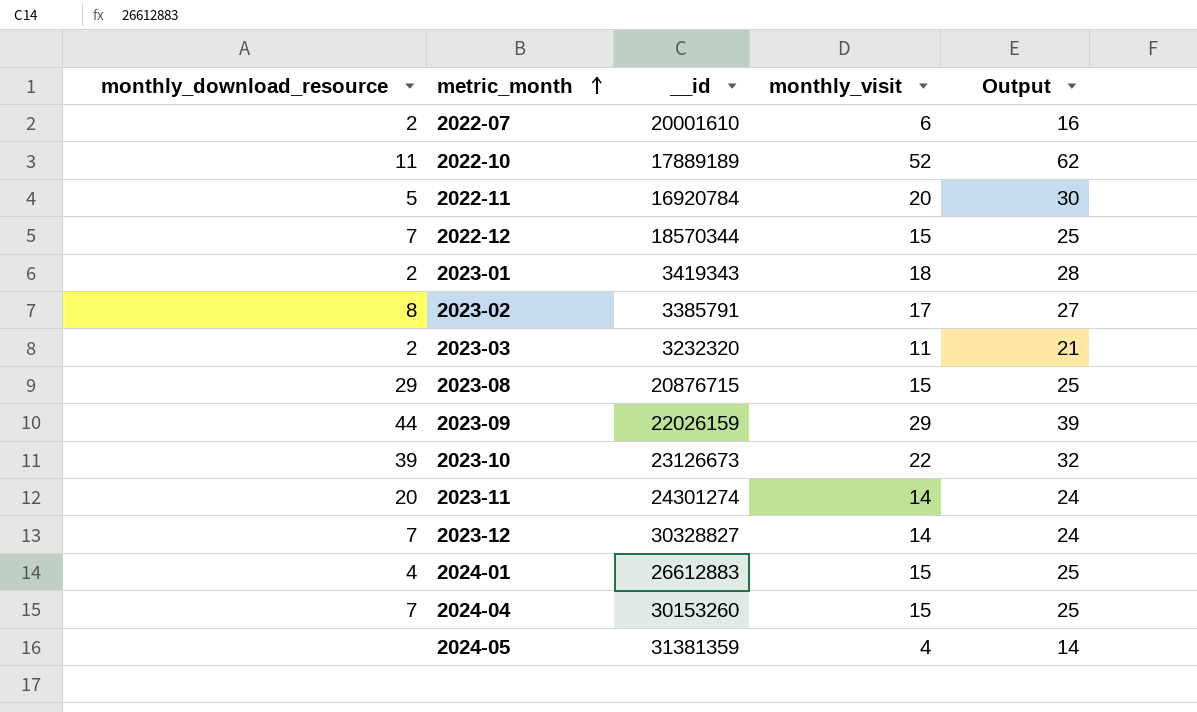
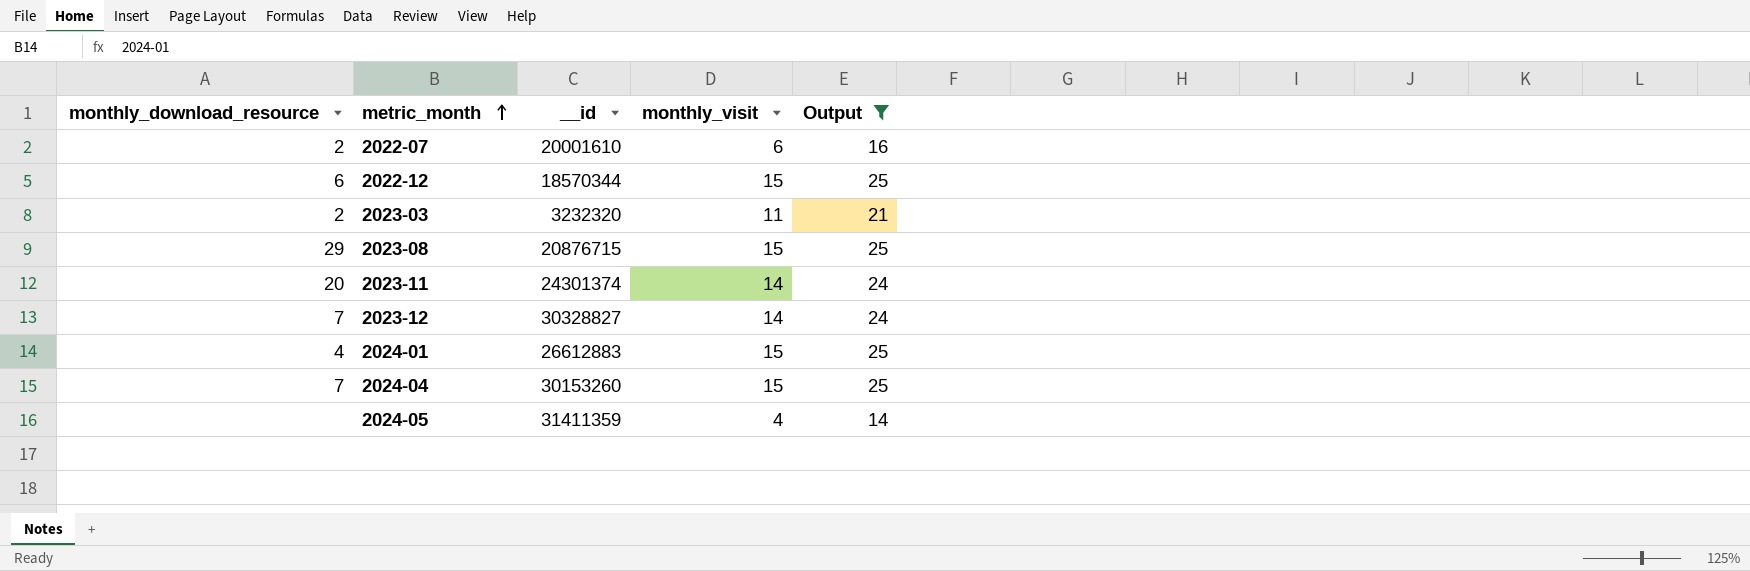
filter: none -> Output <= 25
2022-12 | monthly_download_resource: 7 -> 6
2023-11 | __id: 24301274 -> 24301374
2024-05 | __id: 31381359 -> 31411359

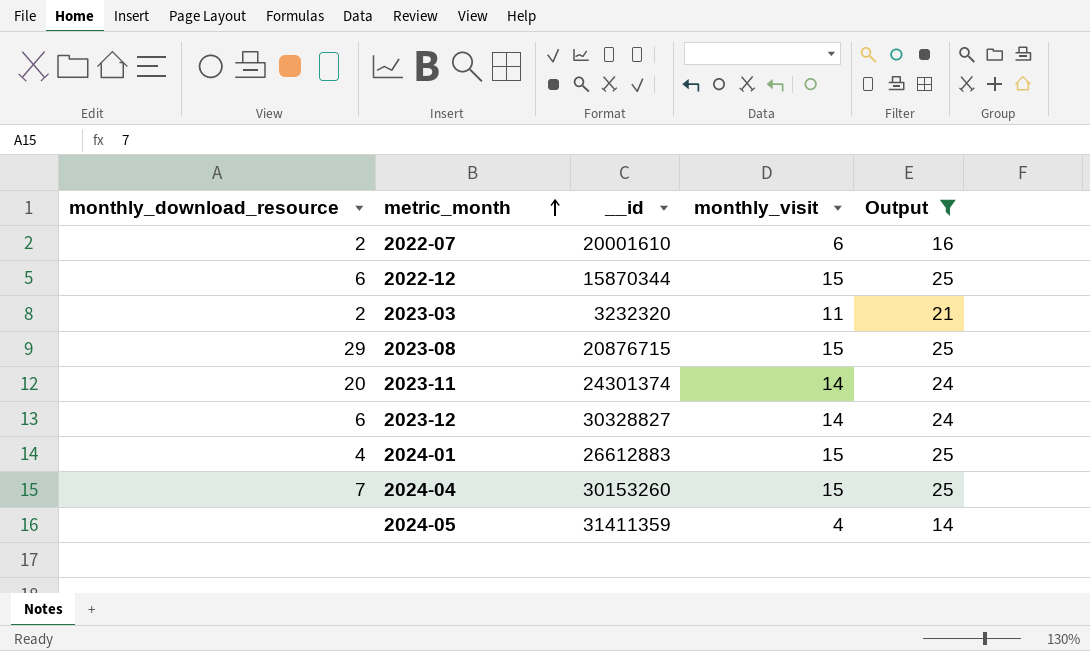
2022-12 | __id: 18570344 -> 15870344
2023-12 | monthly_download_resource: 7 -> 6

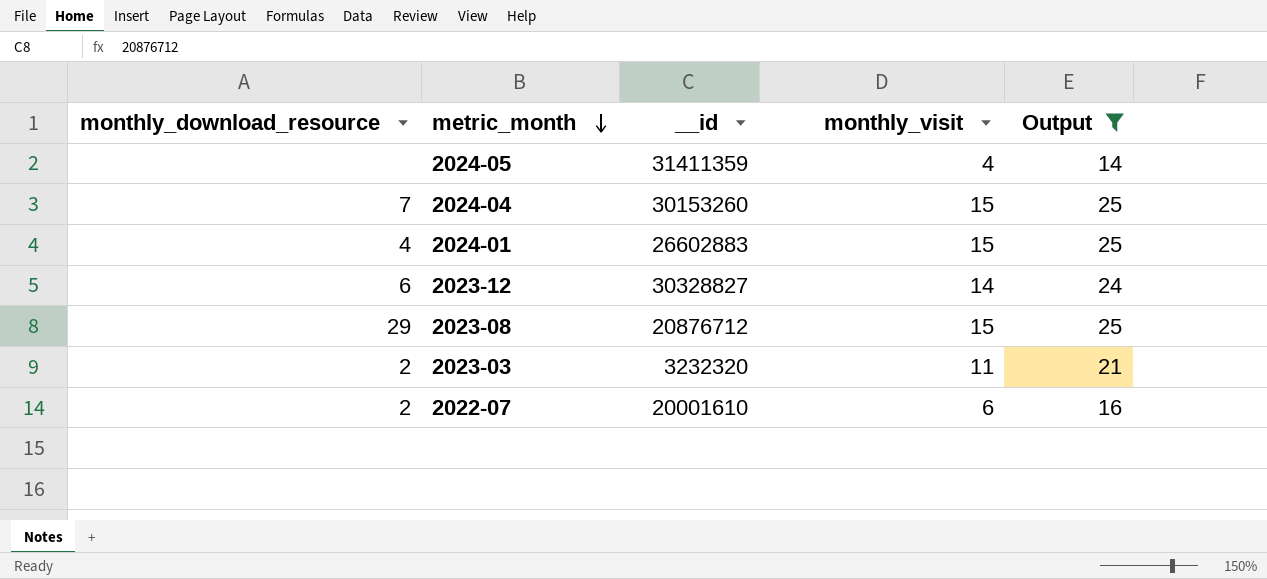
row order: metric_month ascending -> metric_month descending
row 2022-12: 6 | 15870344 | 15 | 25 -> none
row 2023-11: 20 | 24301374 | 14 | 24 -> none
2024-01 | __id: 26612883 -> 26602883
2023-08 | __id: 20876715 -> 20876712

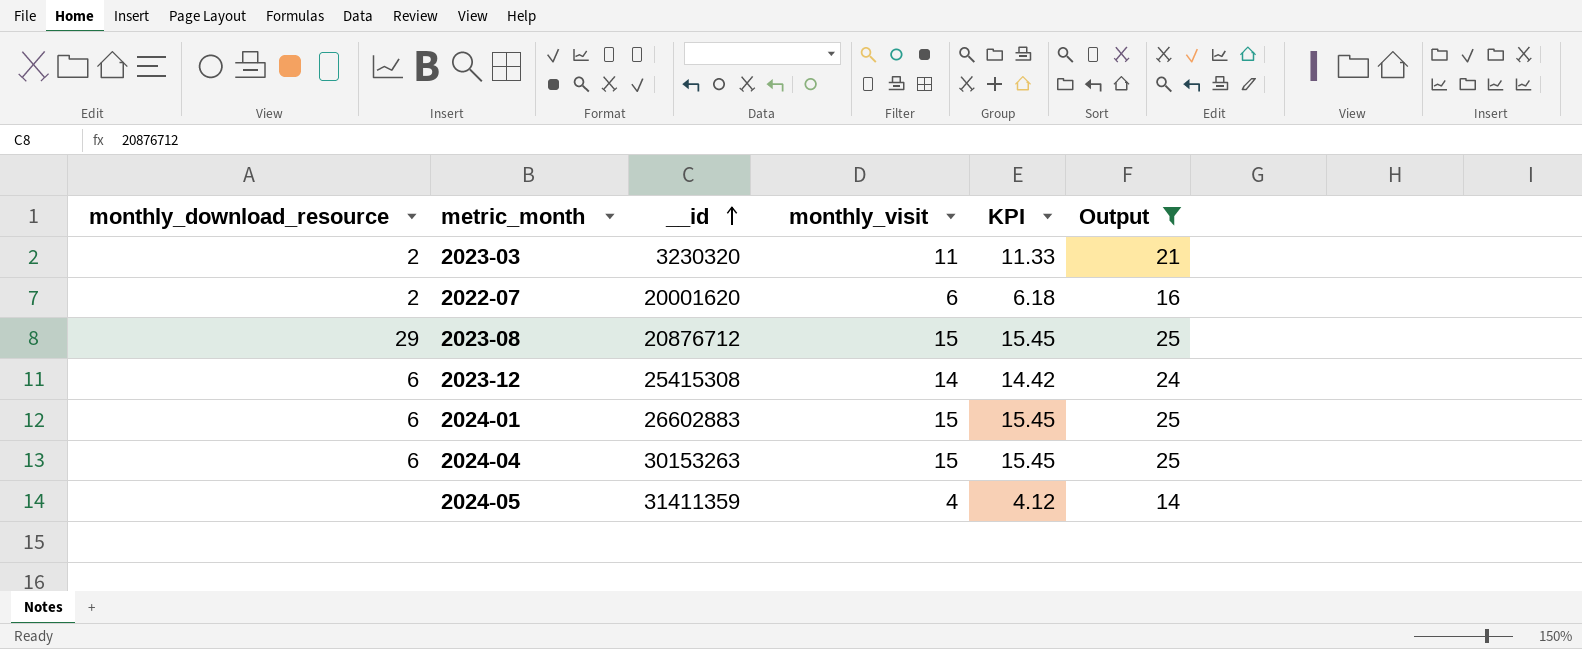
row order: metric_month descending -> __id ascending
column KPI | formula: none -> [monthly_visit] * 1.03
2023-03 | __id: 3232320 -> 3230320
2022-07 | __id: 20001610 -> 20001620
2023-12 | __id: 30328827 -> 25415308
2024-01 | monthly_download_resource: 4 -> 6
2024-04 | monthly_download_resource: 7 -> 6
2024-04 | __id: 30153260 -> 30153263

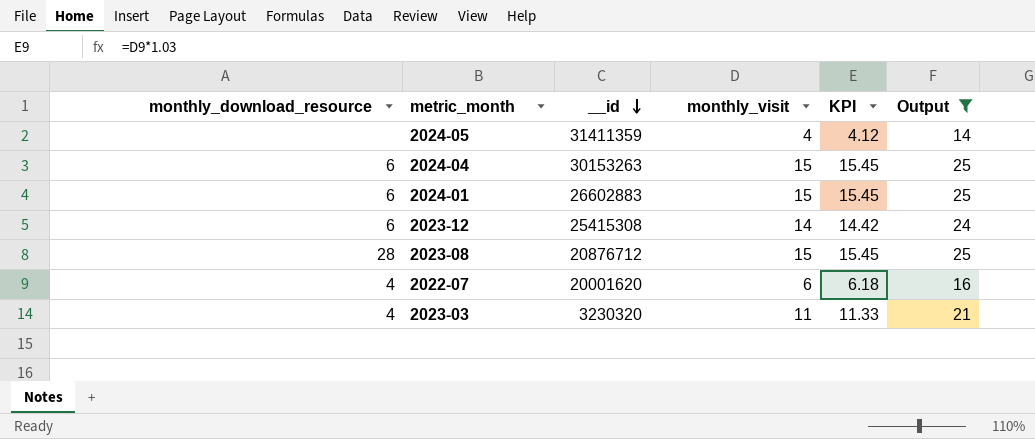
row order: __id ascending -> __id descending
2023-08 | monthly_download_resource: 29 -> 28
2022-07 | monthly_download_resource: 2 -> 4
2023-03 | monthly_download_resource: 2 -> 4

